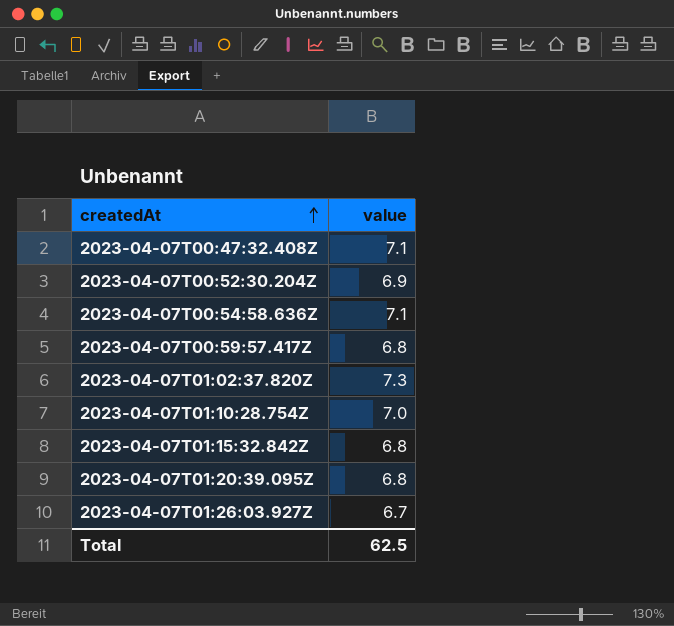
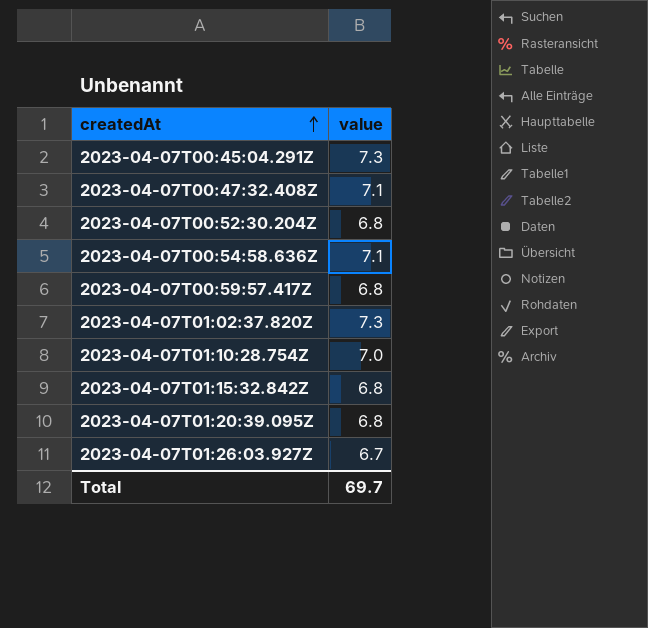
row 2023-04-07T00:45:04.291Z: none -> 7.3
2023-04-07T00:52:30.204Z | value: 6.9 -> 6.8
Total | value: 62.5 -> 69.7

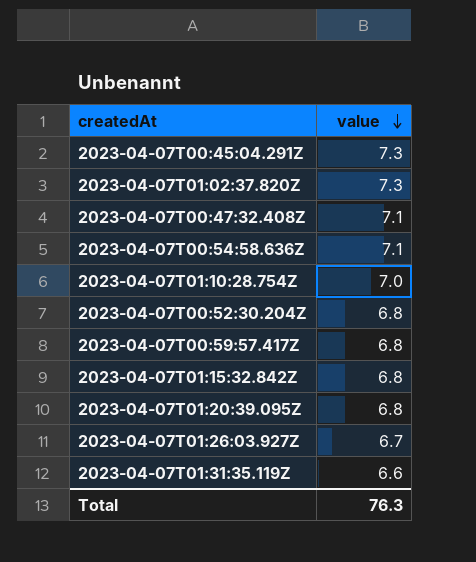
row order: createdAt ascending -> value descending
row 2023-04-07T01:31:35.119Z: none -> 6.6
Total | value: 69.7 -> 76.3

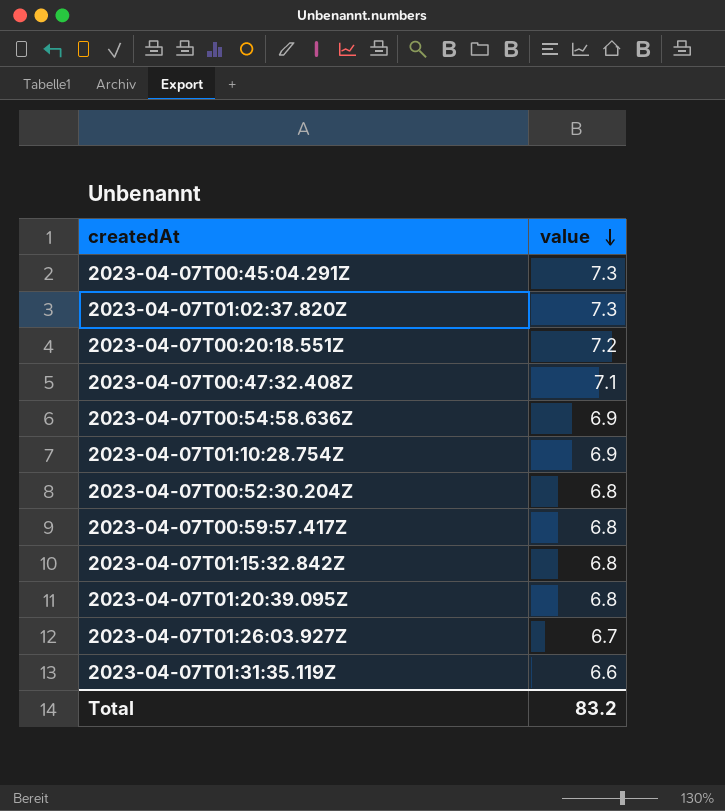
row 2023-04-07T00:20:18.551Z: none -> 7.2
2023-04-07T00:54:58.636Z | value: 7.1 -> 6.9
2023-04-07T01:10:28.754Z | value: 7.0 -> 6.9
Total | value: 76.3 -> 83.2

